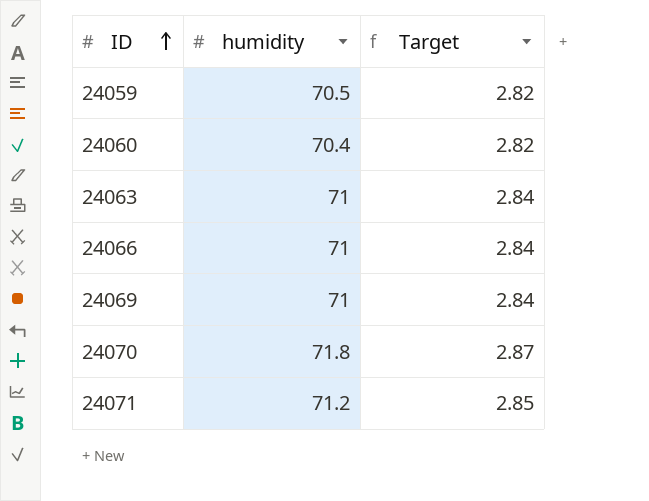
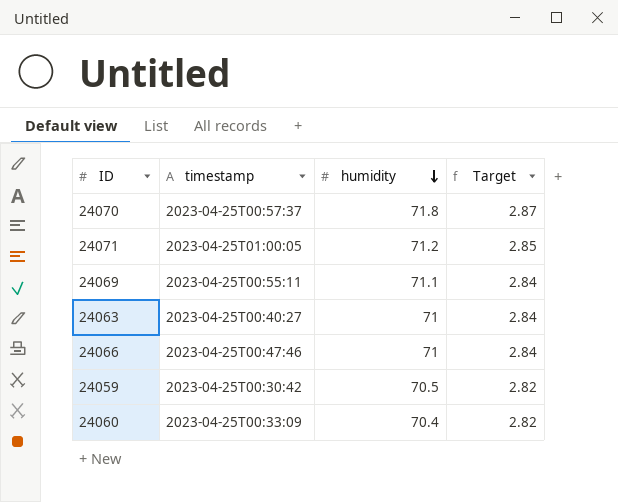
row order: ID ascending -> humidity descending
column timestamp | position: none -> 2
24069 | humidity: 71 -> 71.1

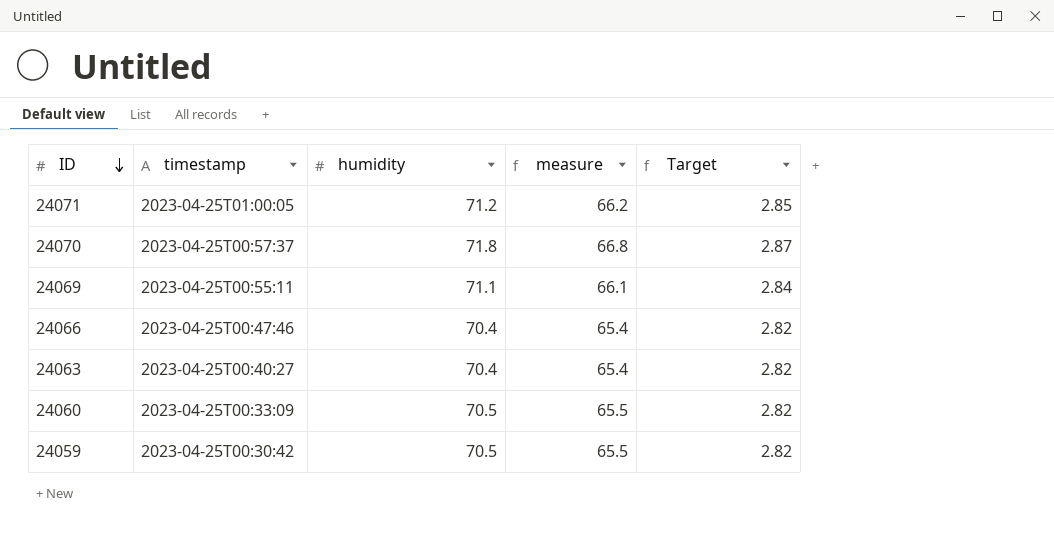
row order: humidity descending -> ID descending
column measure | formula: none -> [humidity] - 5
24066 | humidity: 71 -> 70.4
24066 | Target: 2.84 -> 2.82
24063 | humidity: 71 -> 70.4
24063 | Target: 2.84 -> 2.82
24060 | humidity: 70.4 -> 70.5

